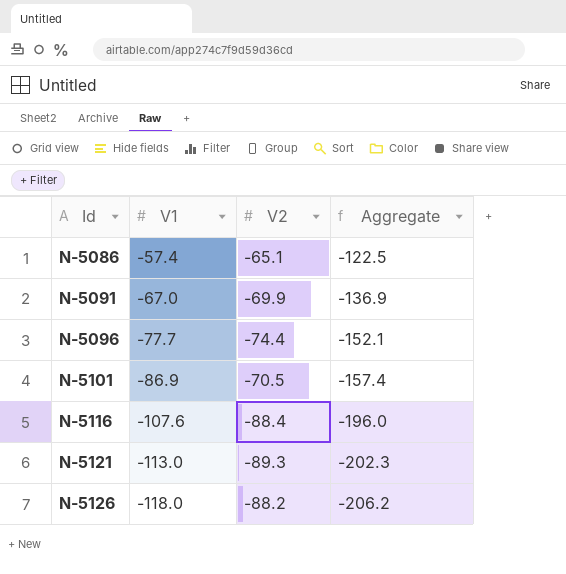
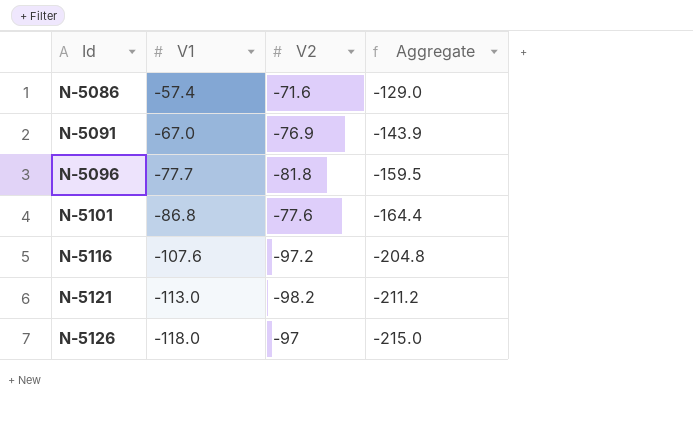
N-5086 | V2: -65.1 -> -71.6
N-5086 | Aggregate: -122.5 -> -129.0
N-5091 | V2: -69.9 -> -76.9
N-5091 | Aggregate: -136.9 -> -143.9
N-5096 | V2: -74.4 -> -81.8
N-5096 | Aggregate: -152.1 -> -159.5
N-5101 | V1: -86.9 -> -86.8
N-5101 | V2: -70.5 -> -77.6
N-5101 | Aggregate: -157.4 -> -164.4
N-5116 | V2: -88.4 -> -97.2
N-5116 | Aggregate: -196.0 -> -204.8
N-5121 | V2: -89.3 -> -98.2
N-5121 | Aggregate: -202.3 -> -211.2
N-5126 | V2: -88.2 -> -97
N-5126 | Aggregate: -206.2 -> -215.0

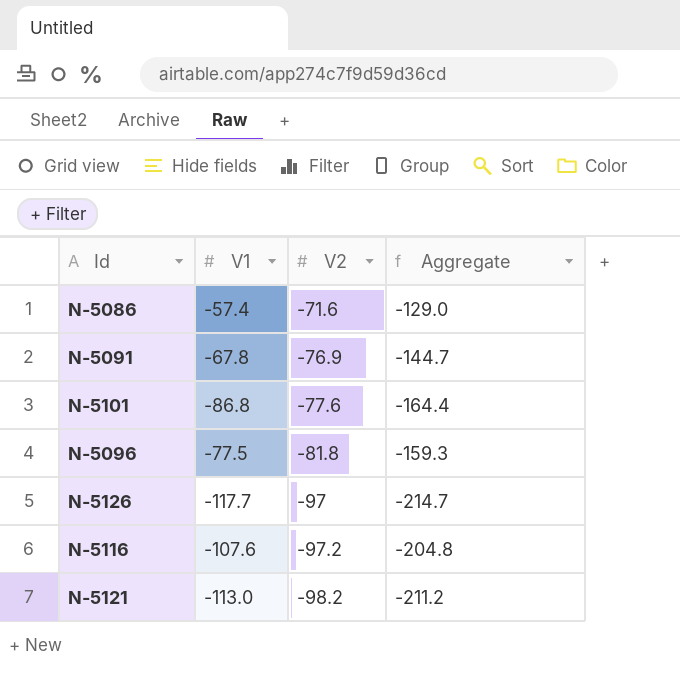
row order: Id ascending -> V2 descending
N-5091 | V1: -67.0 -> -67.8
N-5091 | Aggregate: -143.9 -> -144.7
N-5096 | V1: -77.7 -> -77.5
N-5096 | Aggregate: -159.5 -> -159.3
N-5126 | V1: -118.0 -> -117.7
N-5126 | Aggregate: -215.0 -> -214.7

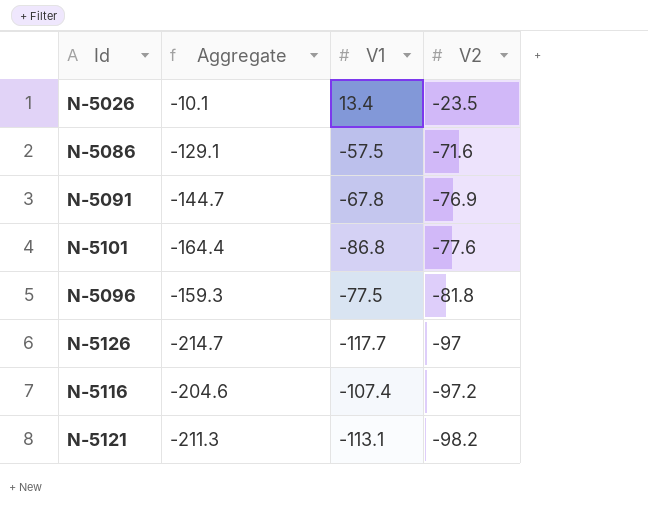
column Aggregate | position: 4 -> 2
row N-5026: none -> -10.1 | 13.4 | -23.5
N-5086 | Aggregate: -129.0 -> -129.1
N-5086 | V1: -57.4 -> -57.5
N-5116 | Aggregate: -204.8 -> -204.6
N-5116 | V1: -107.6 -> -107.4
N-5121 | Aggregate: -211.2 -> -211.3
N-5121 | V1: -113.0 -> -113.1

